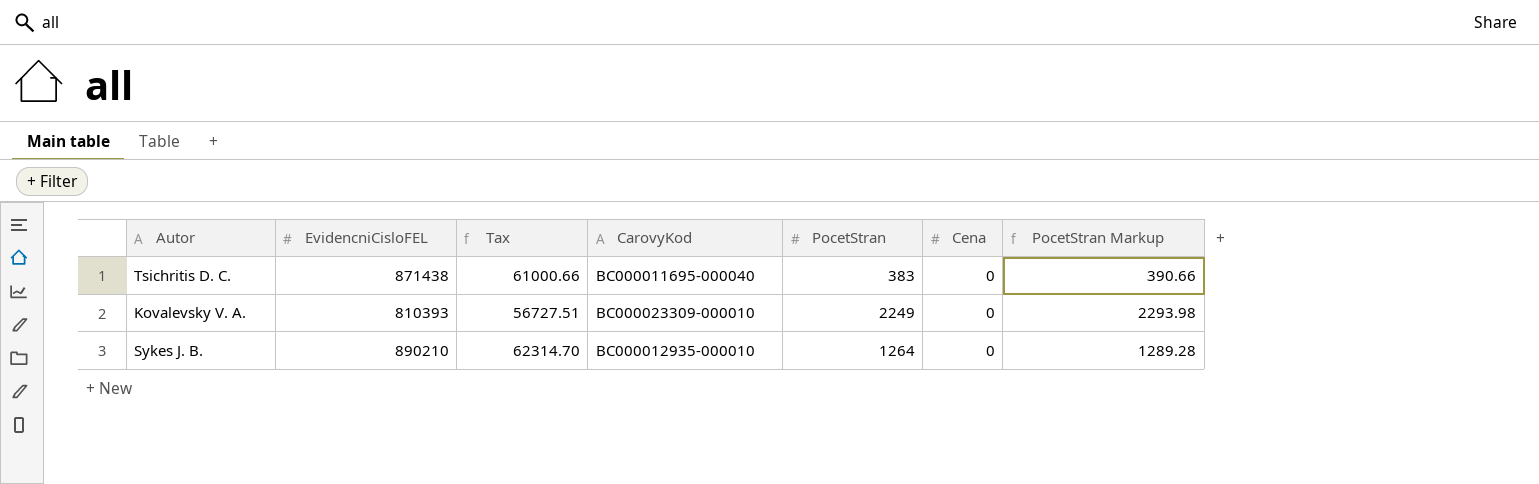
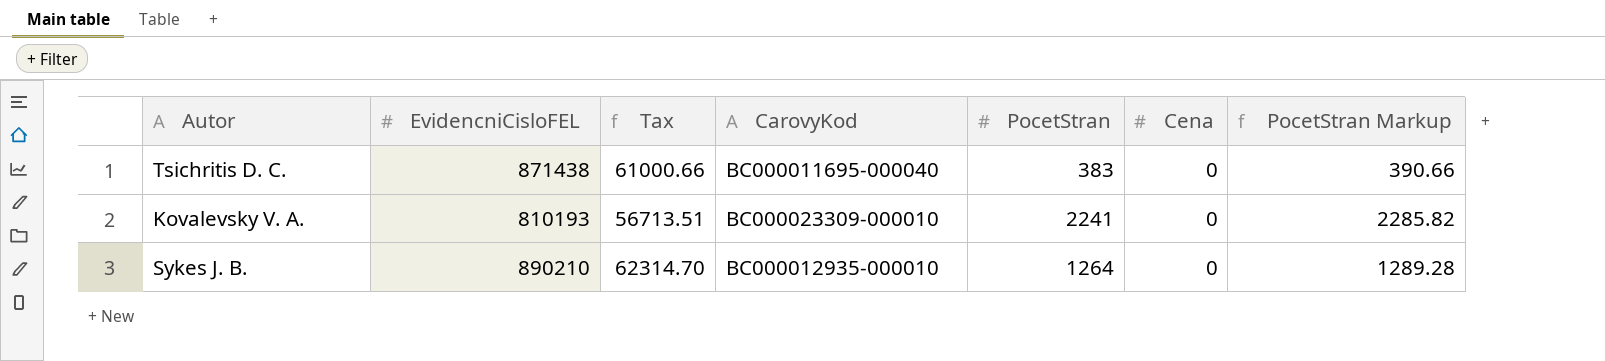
Kovalevsky V. A. | EvidencniCisloFEL: 810393 -> 810193
Kovalevsky V. A. | Tax: 56727.51 -> 56713.51
Kovalevsky V. A. | PocetStran: 2249 -> 2241
Kovalevsky V. A. | PocetStran Markup: 2293.98 -> 2285.82

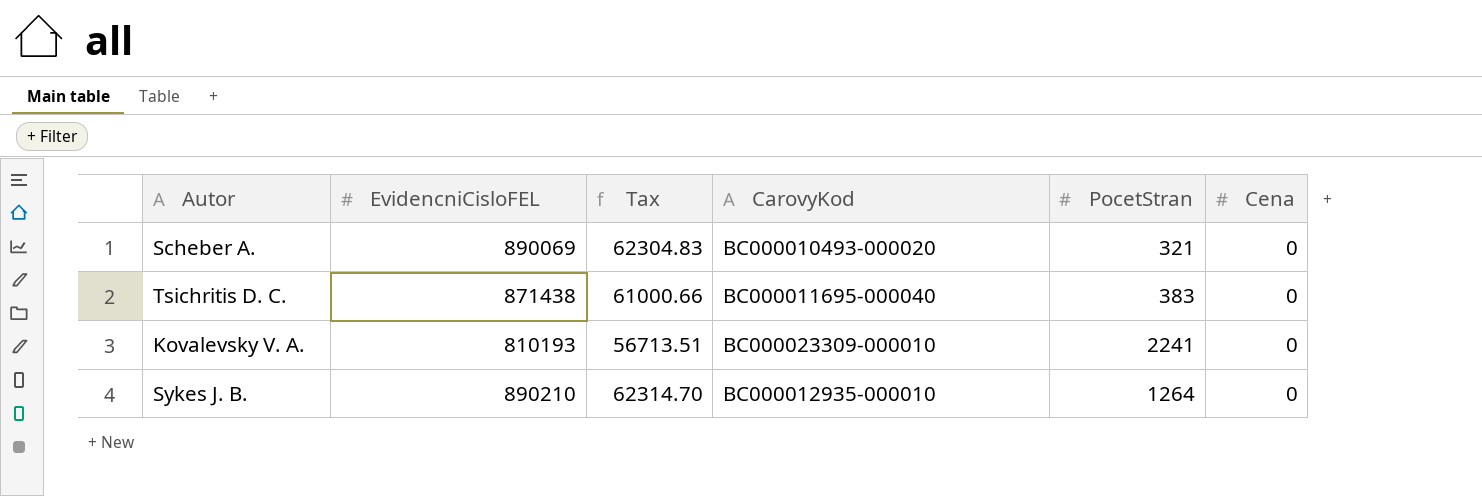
column PocetStran Markup | formula: [PocetStran] * 1.02 -> none
row Scheber A.: none -> 890069 | 62304.83 | BC000010493-000020 | 321 | 0

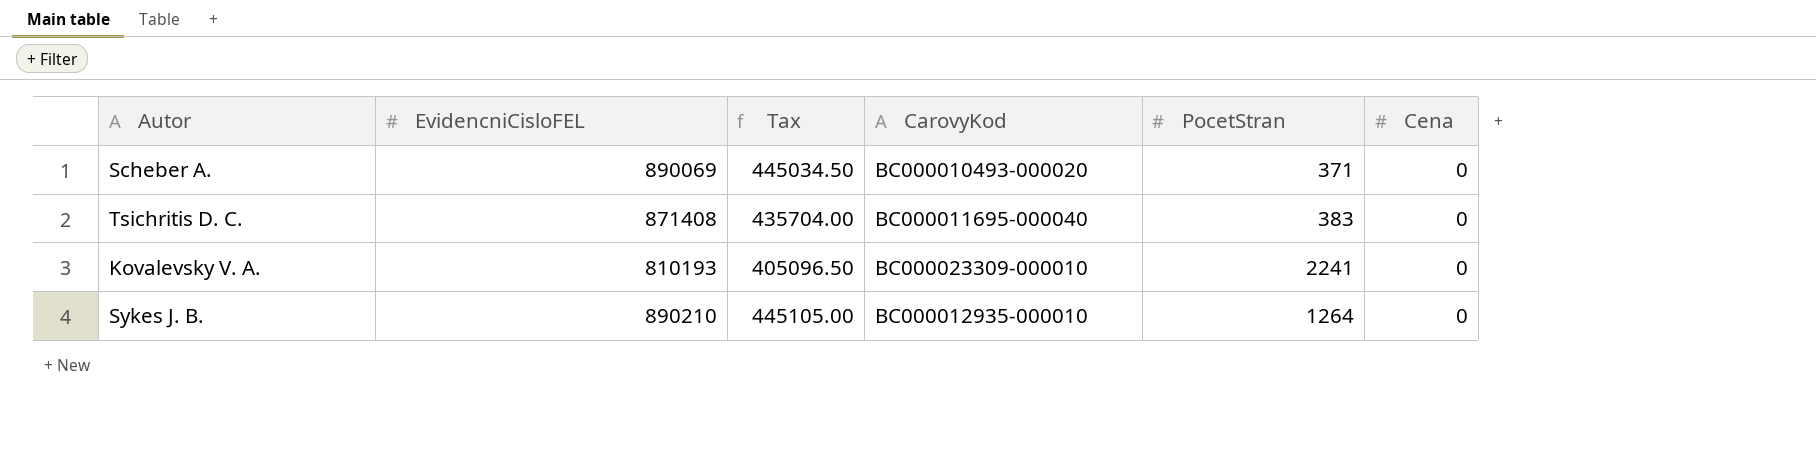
column Tax | formula: [EvidencniCisloFEL] * 0.07 -> [EvidencniCisloFEL] * 0.5
Scheber A. | PocetStran: 321 -> 371
Tsichritis D. C. | EvidencniCisloFEL: 871438 -> 871408

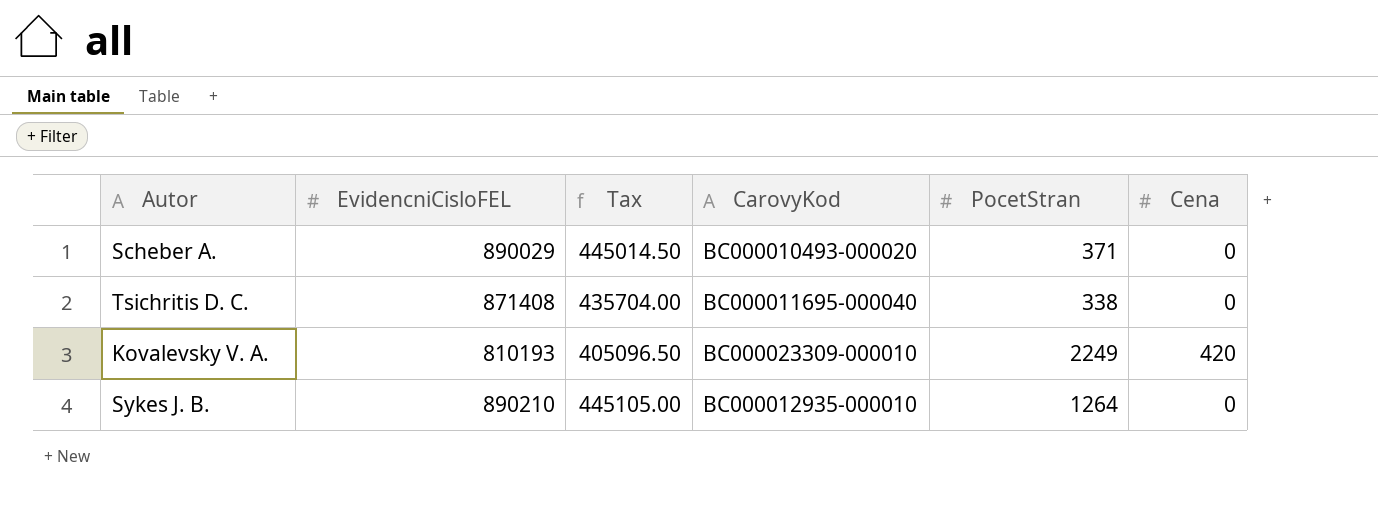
Scheber A. | EvidencniCisloFEL: 890069 -> 890029
Scheber A. | Tax: 445034.50 -> 445014.50
Tsichritis D. C. | PocetStran: 383 -> 338
Kovalevsky V. A. | PocetStran: 2241 -> 2249
Kovalevsky V. A. | Cena: 0 -> 420

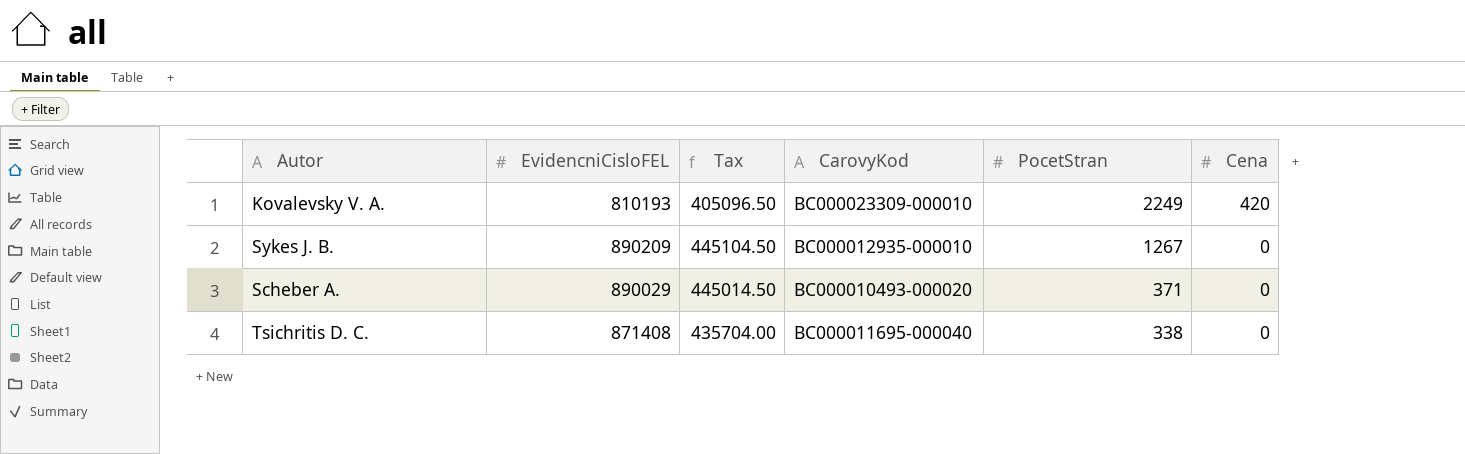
row order: none -> PocetStran descending
Sykes J. B. | EvidencniCisloFEL: 890210 -> 890209
Sykes J. B. | Tax: 445105.00 -> 445104.50
Sykes J. B. | PocetStran: 1264 -> 1267

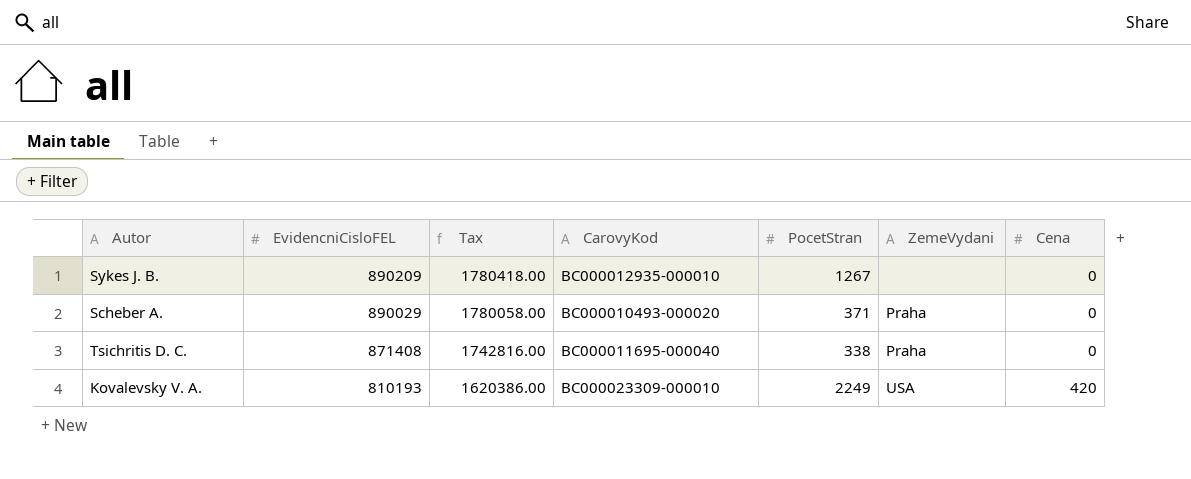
row order: PocetStran descending -> EvidencniCisloFEL descending
column Tax | formula: [EvidencniCisloFEL] * 0.5 -> [EvidencniCisloFEL] * 2
column ZemeVydani | position: none -> 6

